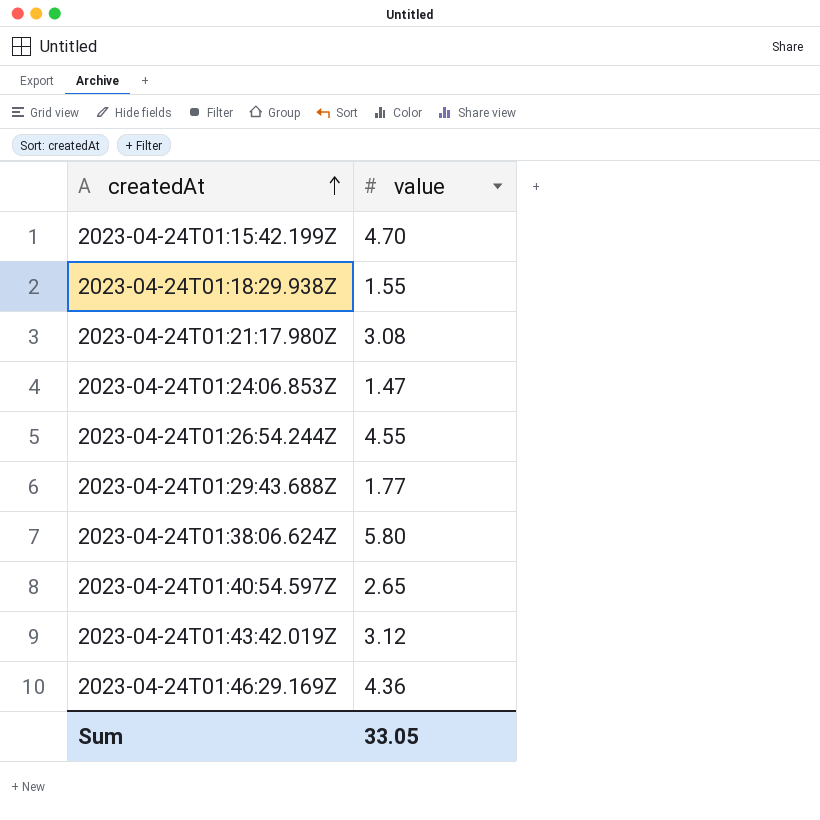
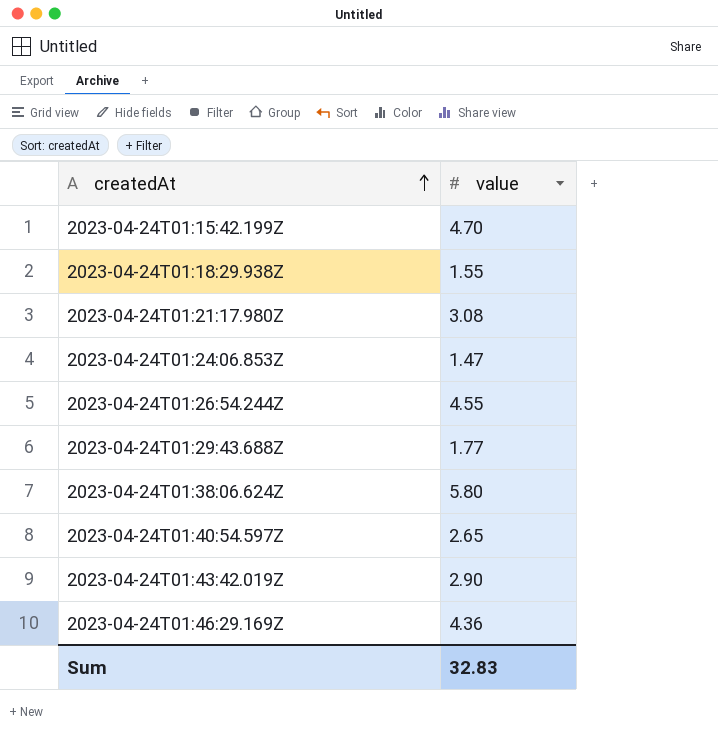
2023-04-24T01:43:42.019Z | value: 3.12 -> 2.90
Sum | value: 33.05 -> 32.83

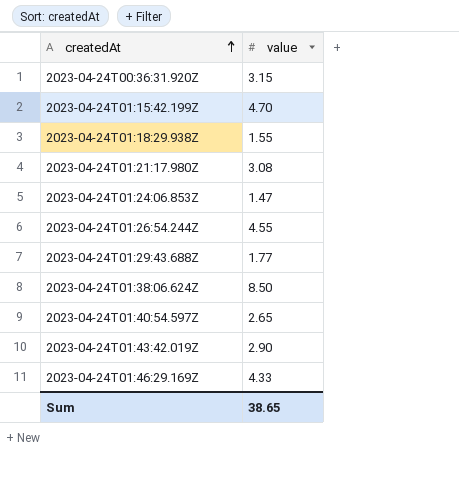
row 2023-04-24T00:36:31.920Z: none -> 3.15
2023-04-24T01:38:06.624Z | value: 5.80 -> 8.50
2023-04-24T01:46:29.169Z | value: 4.36 -> 4.33
Sum | value: 32.83 -> 38.65

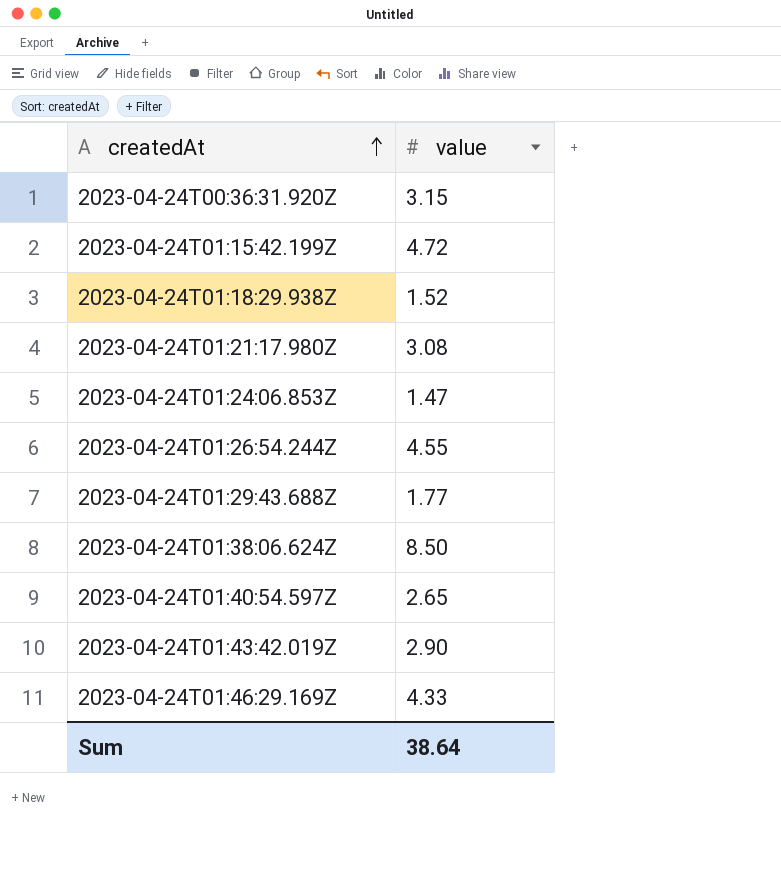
2023-04-24T01:15:42.199Z | value: 4.70 -> 4.72
2023-04-24T01:18:29.938Z | value: 1.55 -> 1.52
Sum | value: 38.65 -> 38.64

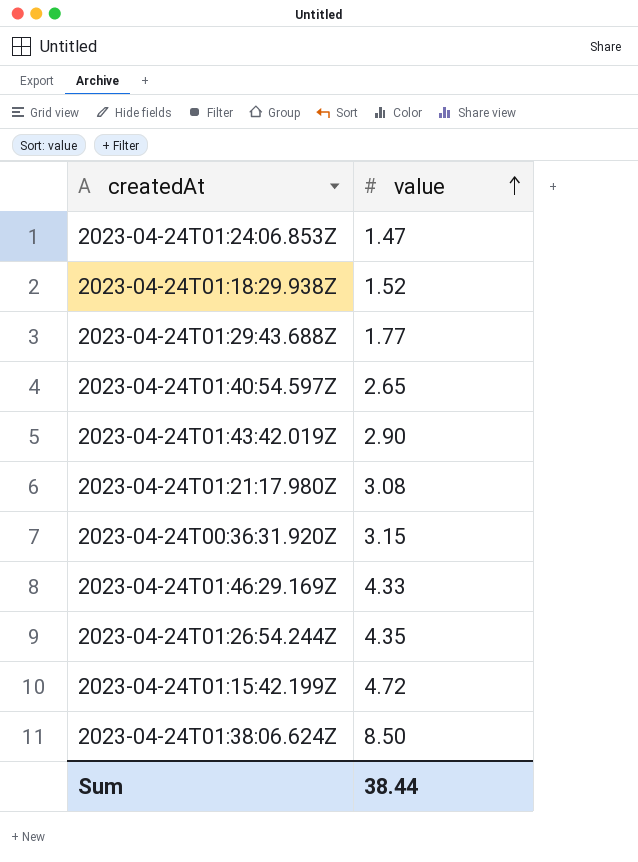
row order: createdAt ascending -> value ascending
2023-04-24T01:26:54.244Z | value: 4.55 -> 4.35
Sum | value: 38.64 -> 38.44

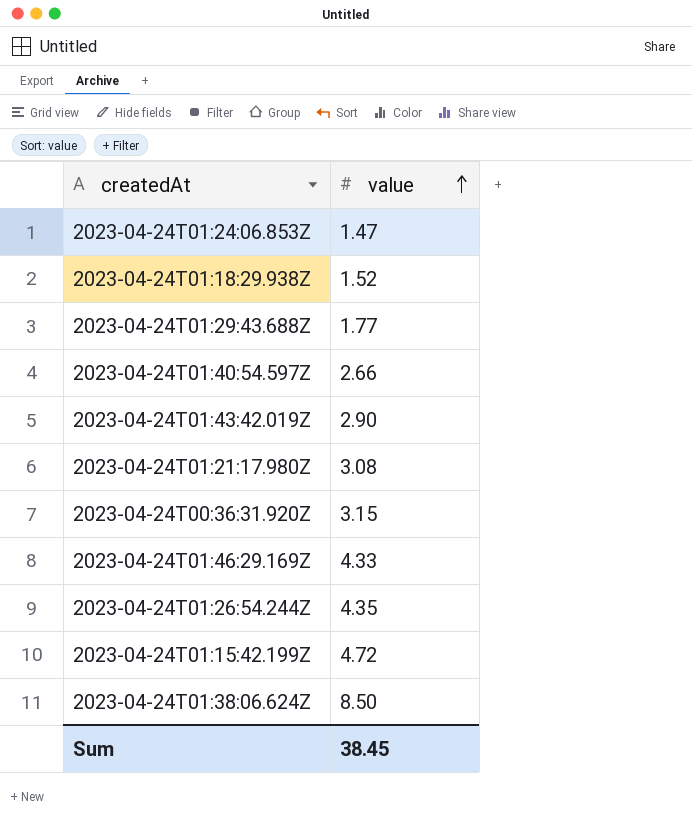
2023-04-24T01:40:54.597Z | value: 2.65 -> 2.66
Sum | value: 38.44 -> 38.45

